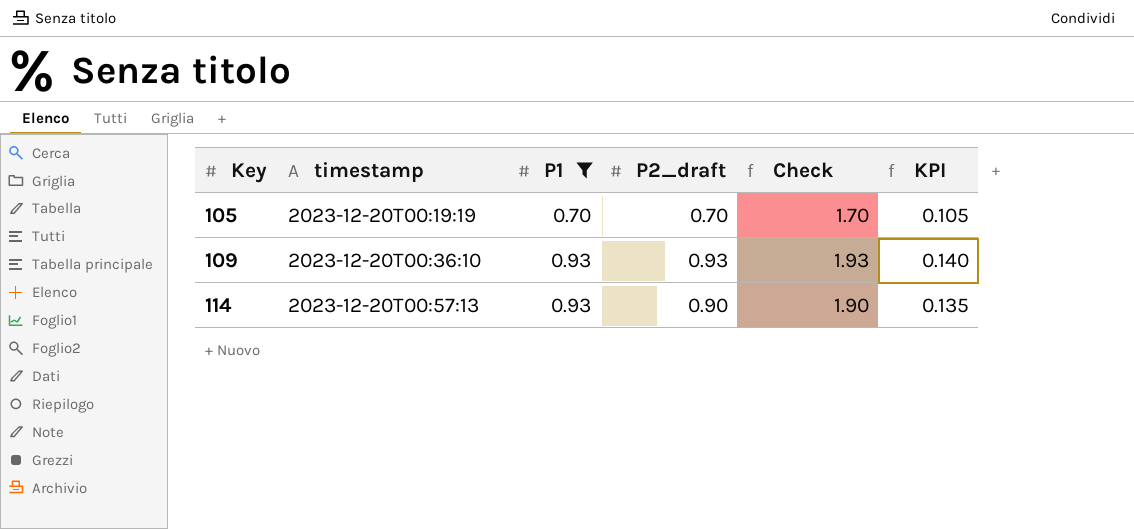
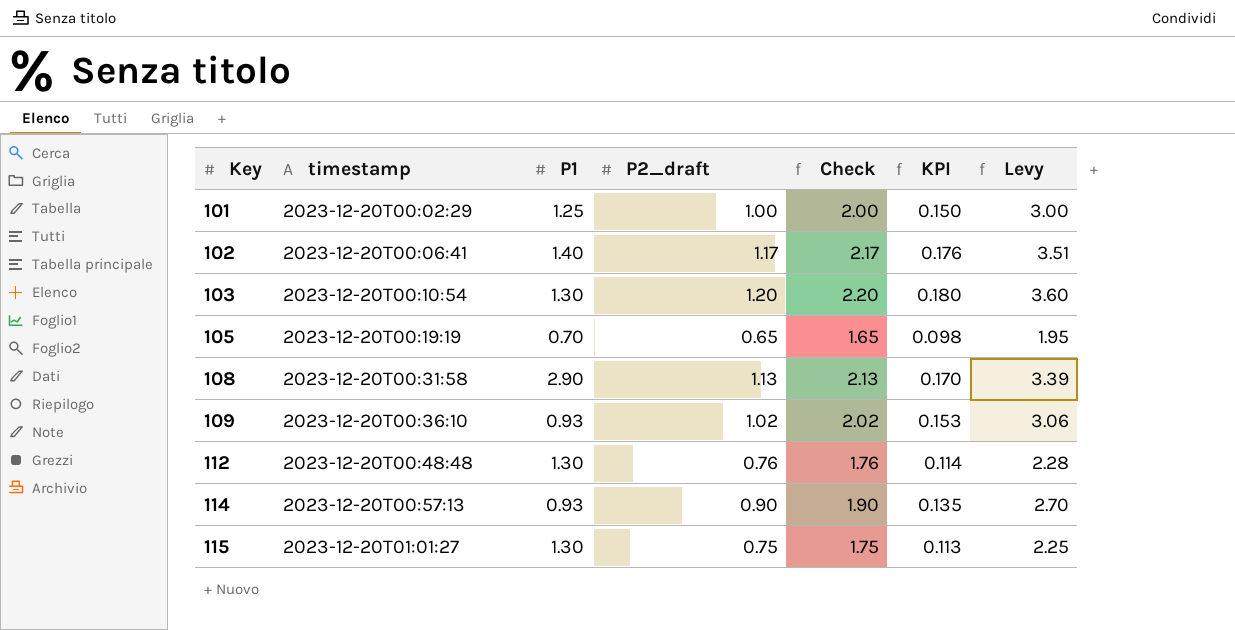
filter: P1 <= 0.93 -> none
column Levy | formula: none -> [P2_draft] * 3
105 | P2_draft: 0.70 -> 0.65
105 | Check: 1.70 -> 1.65
105 | KPI: 0.105 -> 0.098
109 | P2_draft: 0.93 -> 1.02
109 | Check: 1.93 -> 2.02
109 | KPI: 0.140 -> 0.153

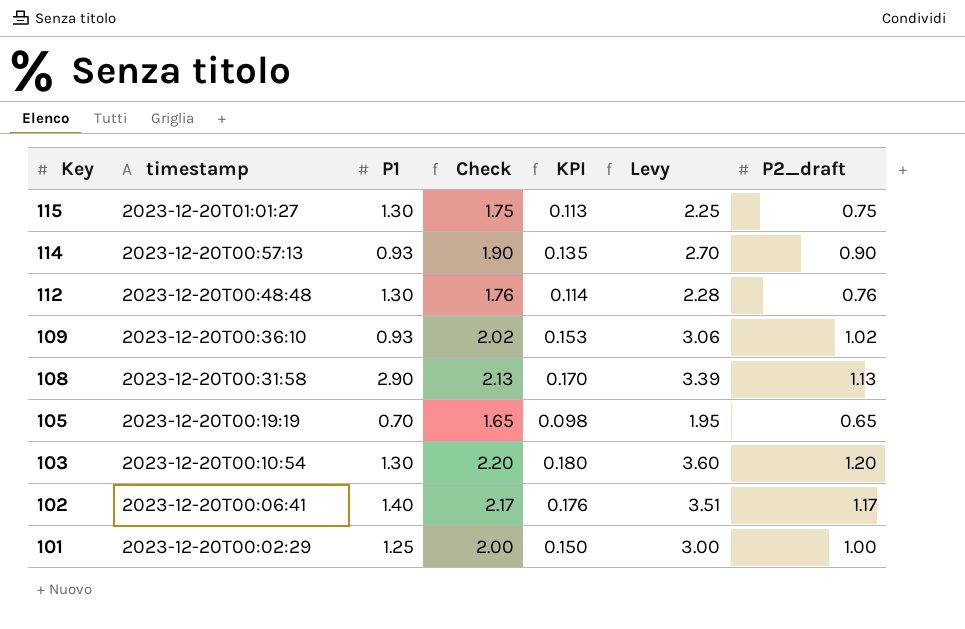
row order: Key ascending -> Key descending
column P2_draft | position: 4 -> 7

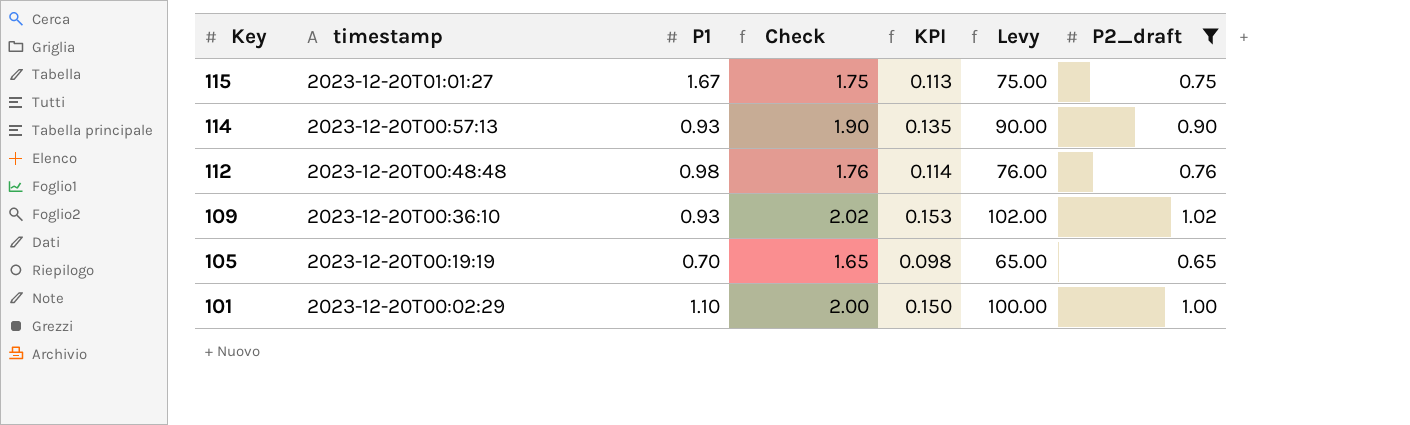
filter: none -> P2_draft <= 1.02
column Levy | formula: [P2_draft] * 3 -> [P2_draft] * 100
115 | P1: 1.30 -> 1.67
112 | P1: 1.30 -> 0.98
101 | P1: 1.25 -> 1.10

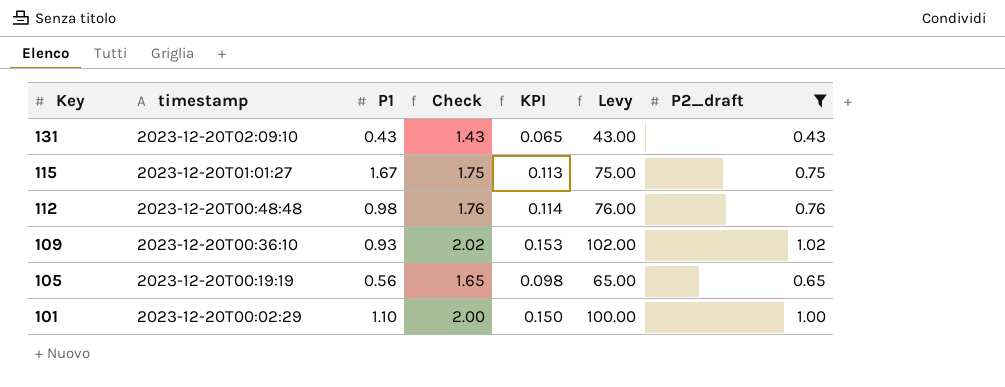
row 114: 2023-12-20T00:57:13 | 0.93 | 1.90 | 0.135 | 90.00 | 0.90 -> none
row 131: none -> 2023-12-20T02:09:10 | 0.43 | 1.43 | 0.065 | 43.00 | 0.43
105 | P1: 0.70 -> 0.56

